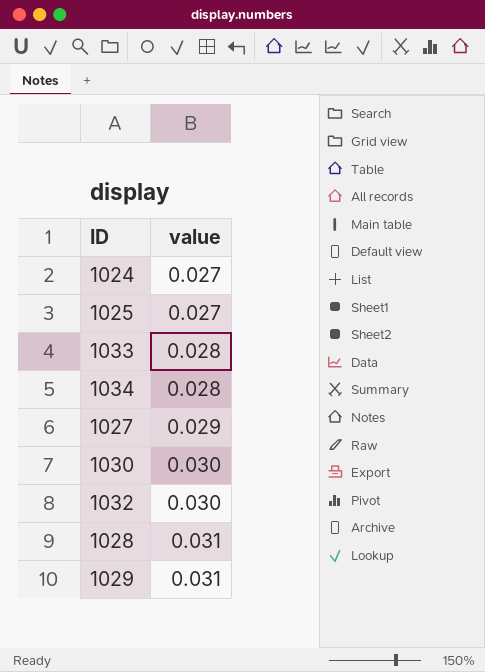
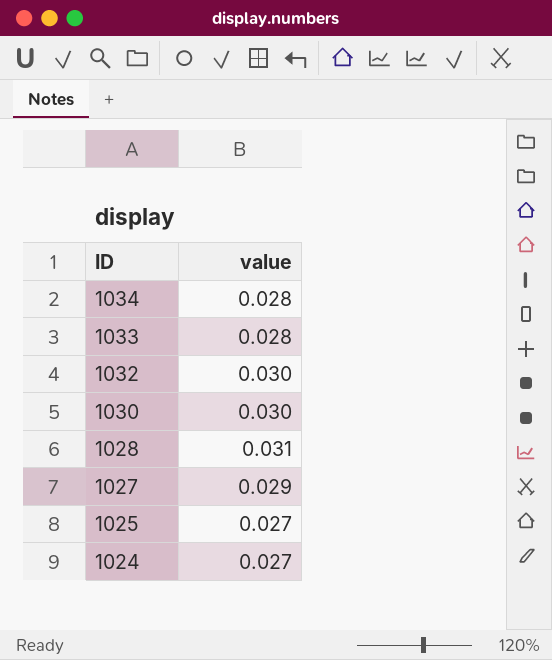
row order: value ascending -> ID descending
row 1029: 0.031 -> none

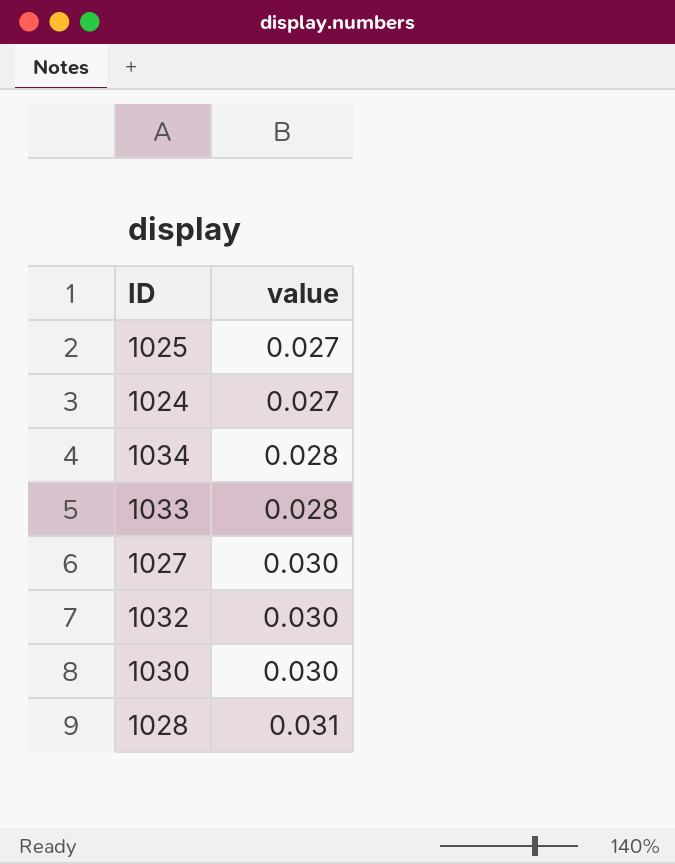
row order: ID descending -> value ascending
1027 | value: 0.029 -> 0.030

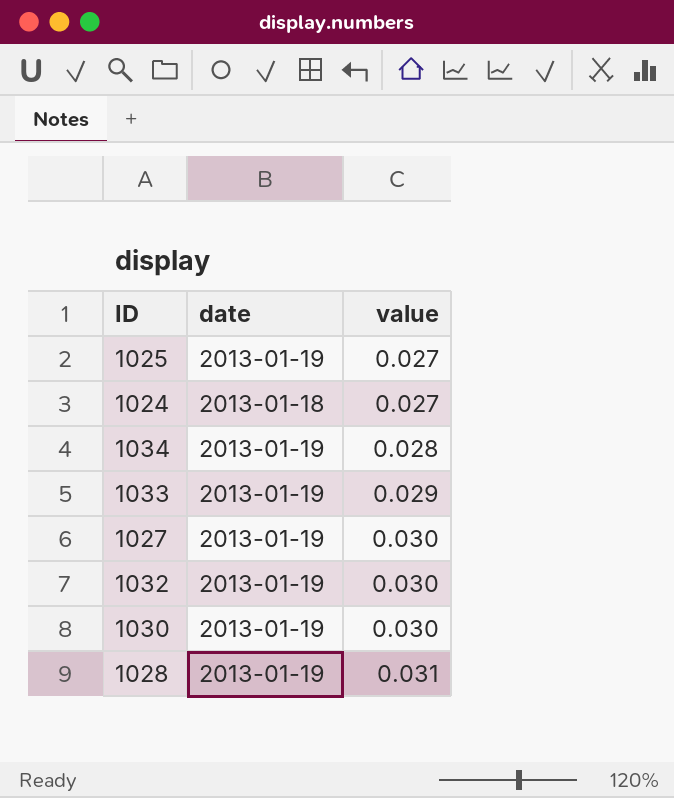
column date | position: none -> 2
1033 | value: 0.028 -> 0.029

